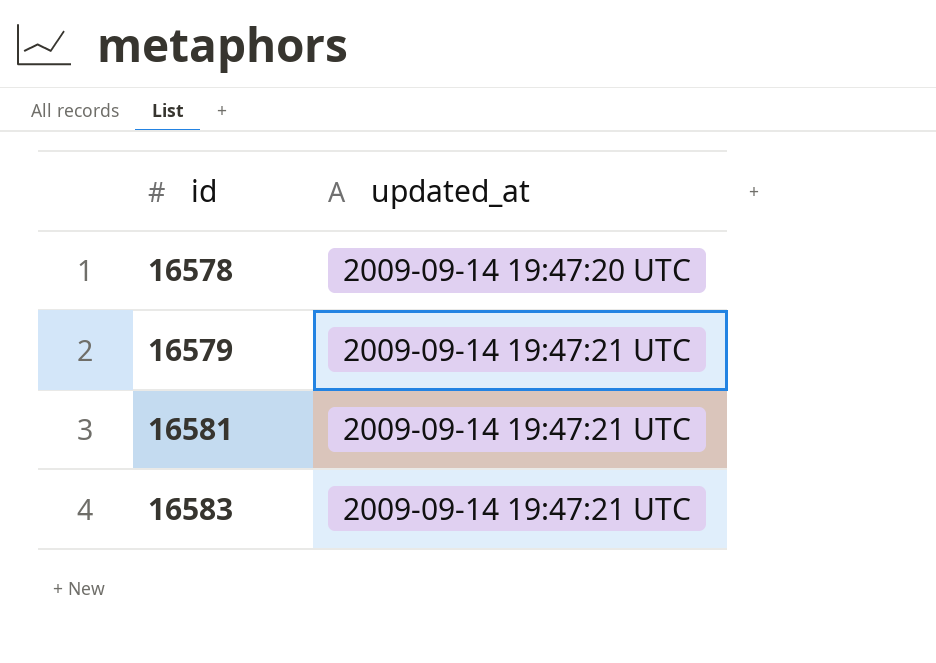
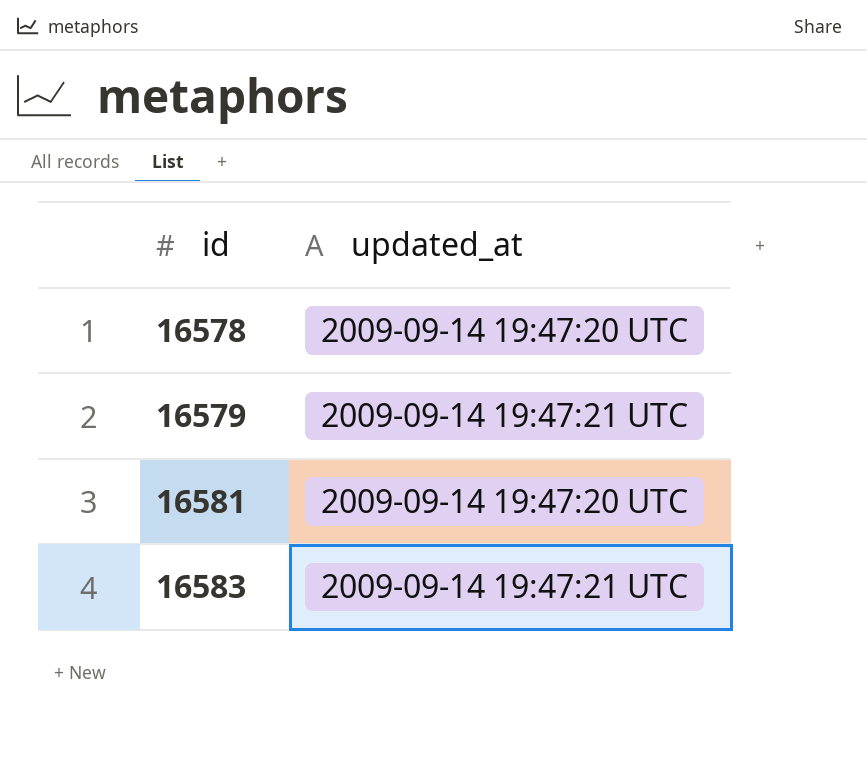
16581 | updated_at: 2009-09-14 19:47:21 UTC -> 2009-09-14 19:47:20 UTC

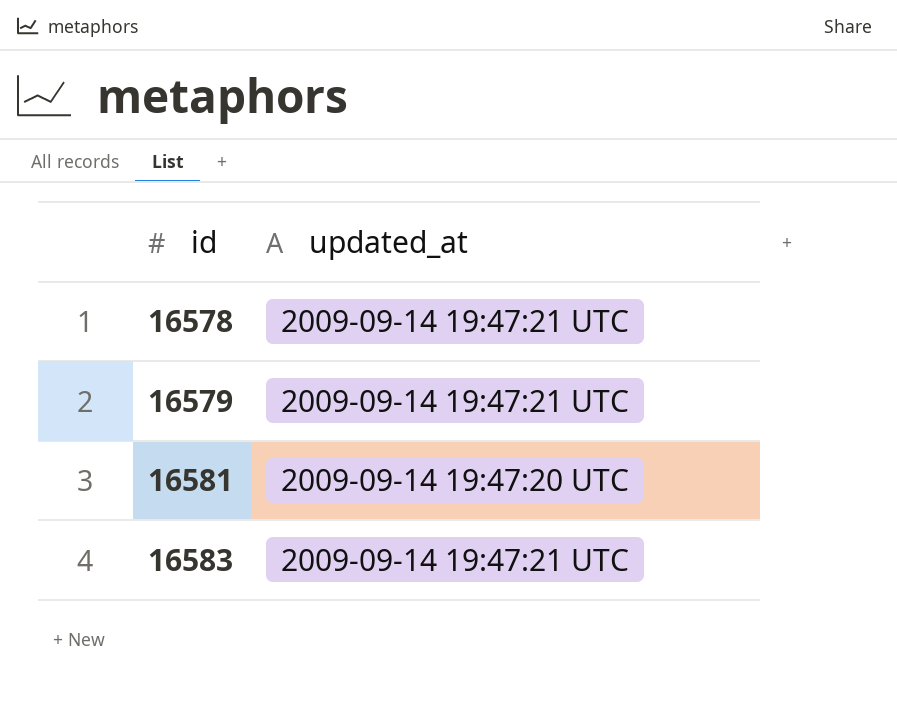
16578 | updated_at: 2009-09-14 19:47:20 UTC -> 2009-09-14 19:47:21 UTC

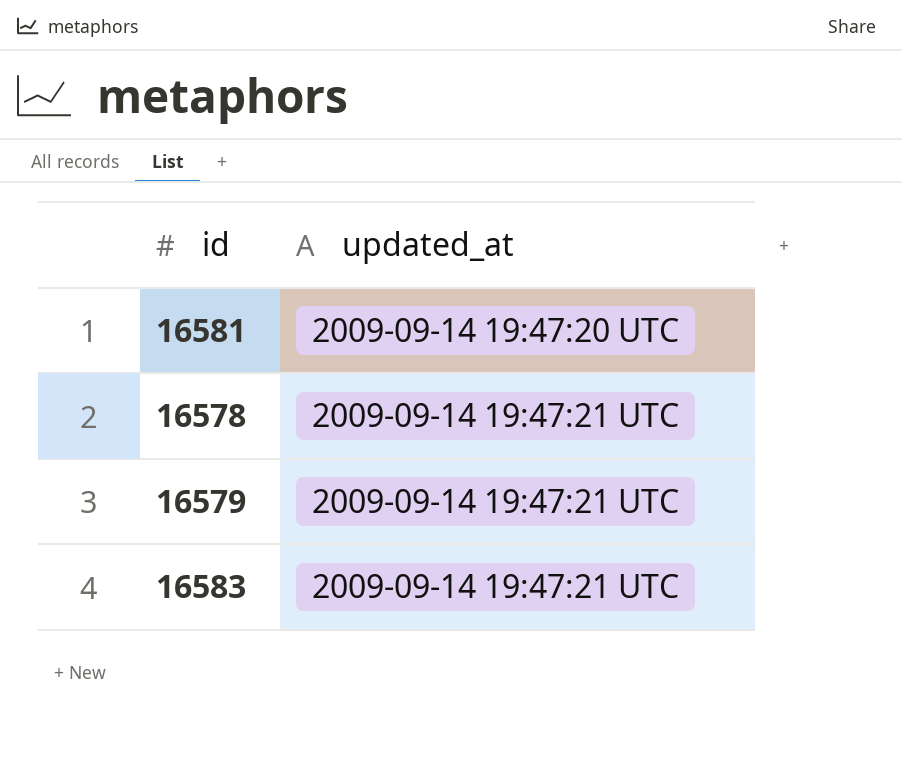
row order: id ascending -> updated_at ascending

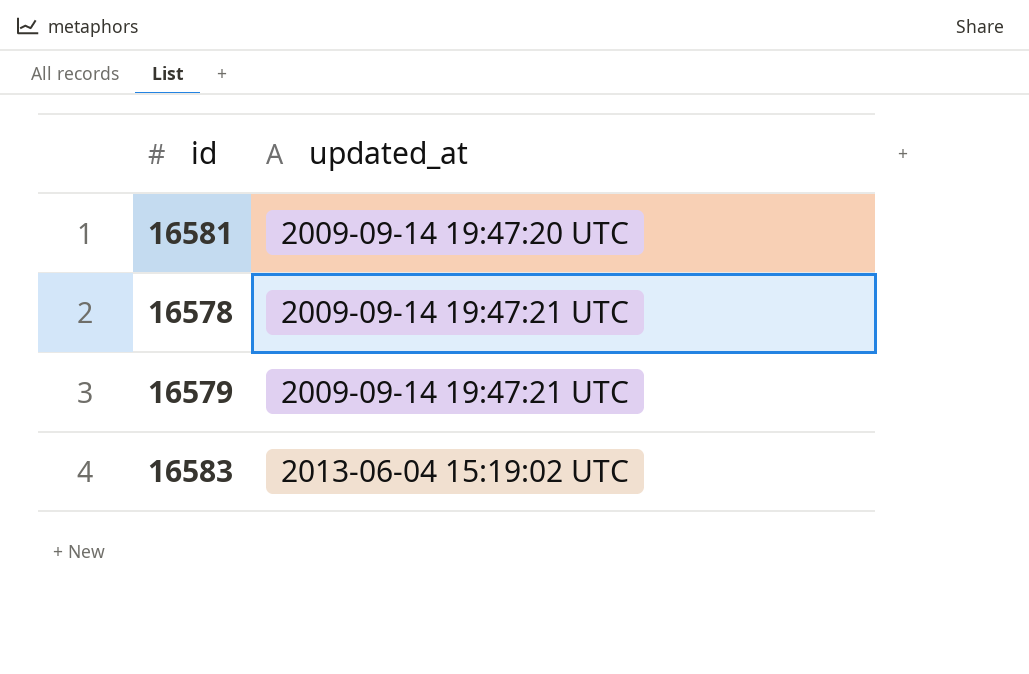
16583 | updated_at: 2009-09-14 19:47:21 UTC -> 2013-06-04 15:19:02 UTC

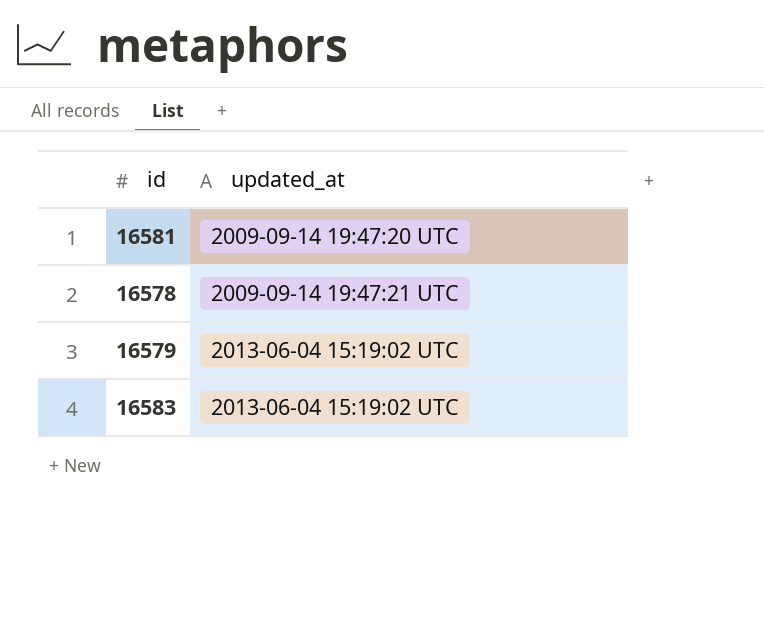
16579 | updated_at: 2009-09-14 19:47:21 UTC -> 2013-06-04 15:19:02 UTC

